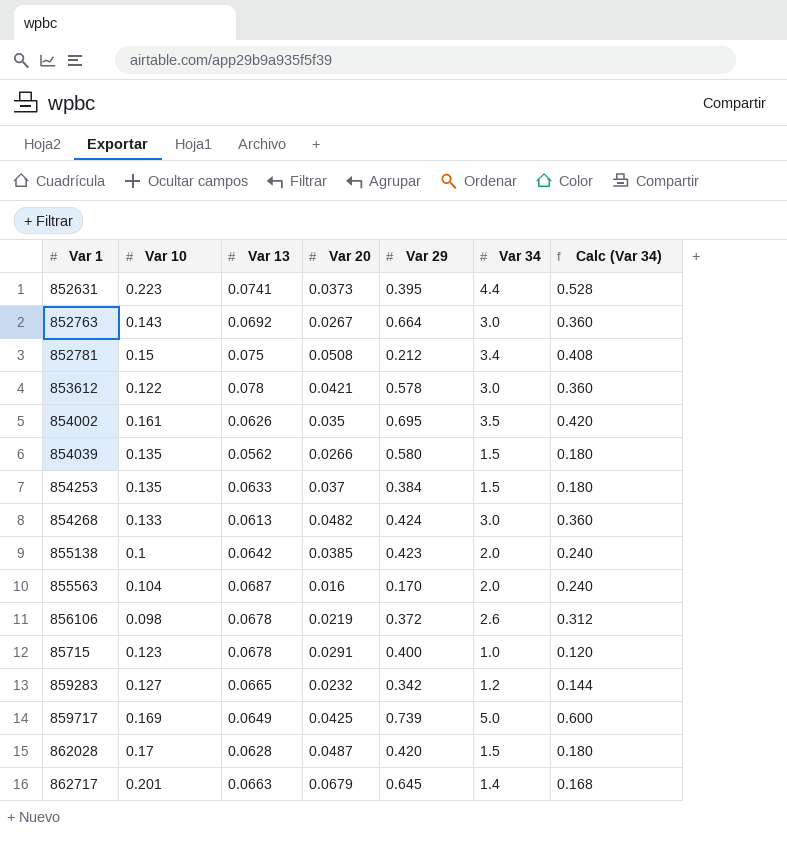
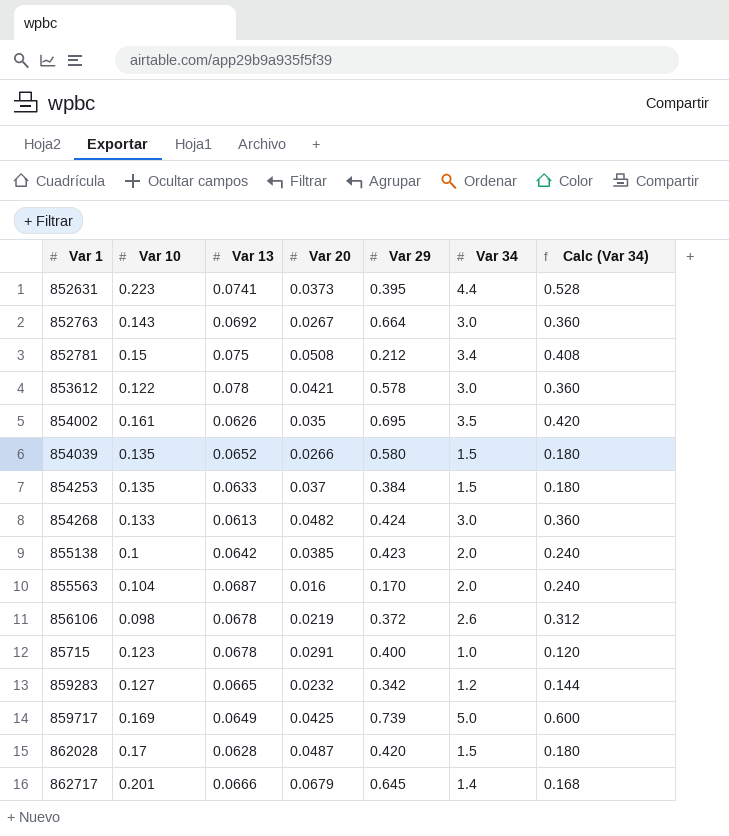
854039 | Var 13: 0.0562 -> 0.0652
862717 | Var 13: 0.0663 -> 0.0666

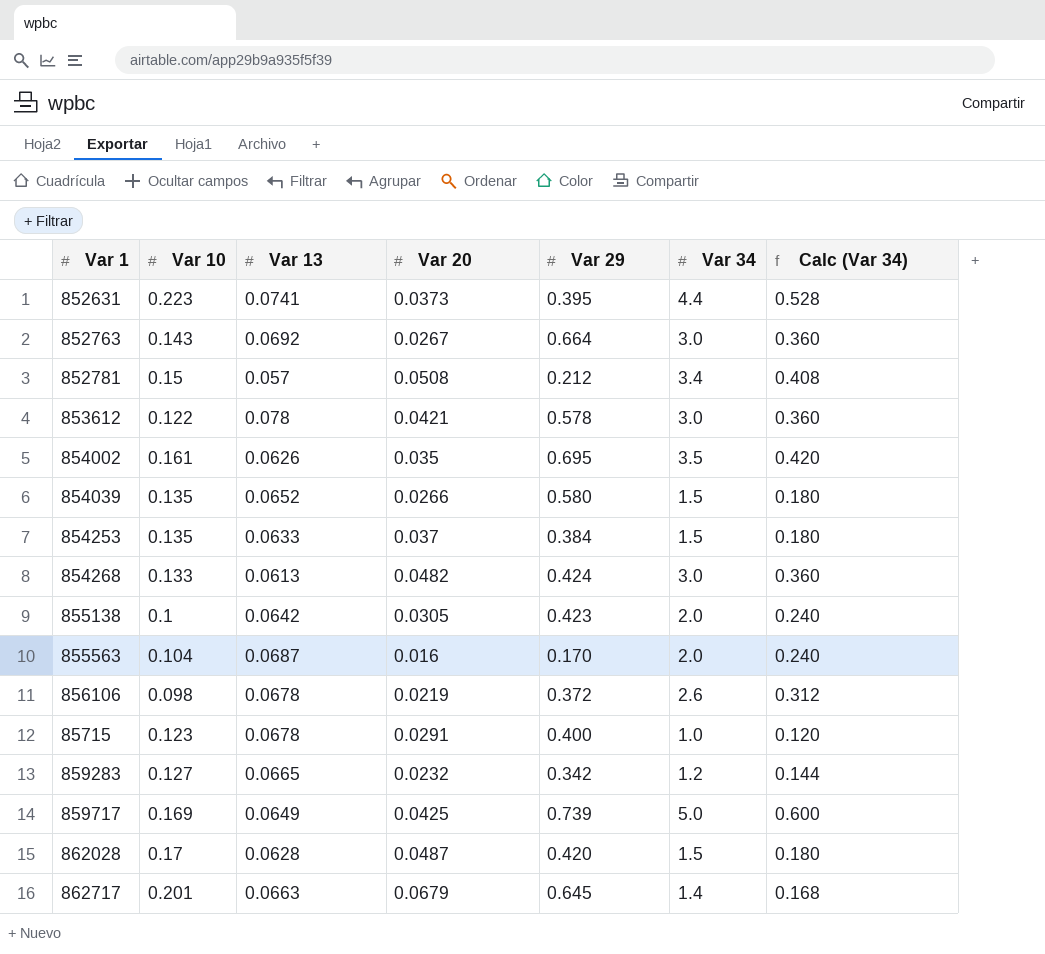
852781 | Var 13: 0.075 -> 0.057
855138 | Var 20: 0.0385 -> 0.0305
862717 | Var 13: 0.0666 -> 0.0663

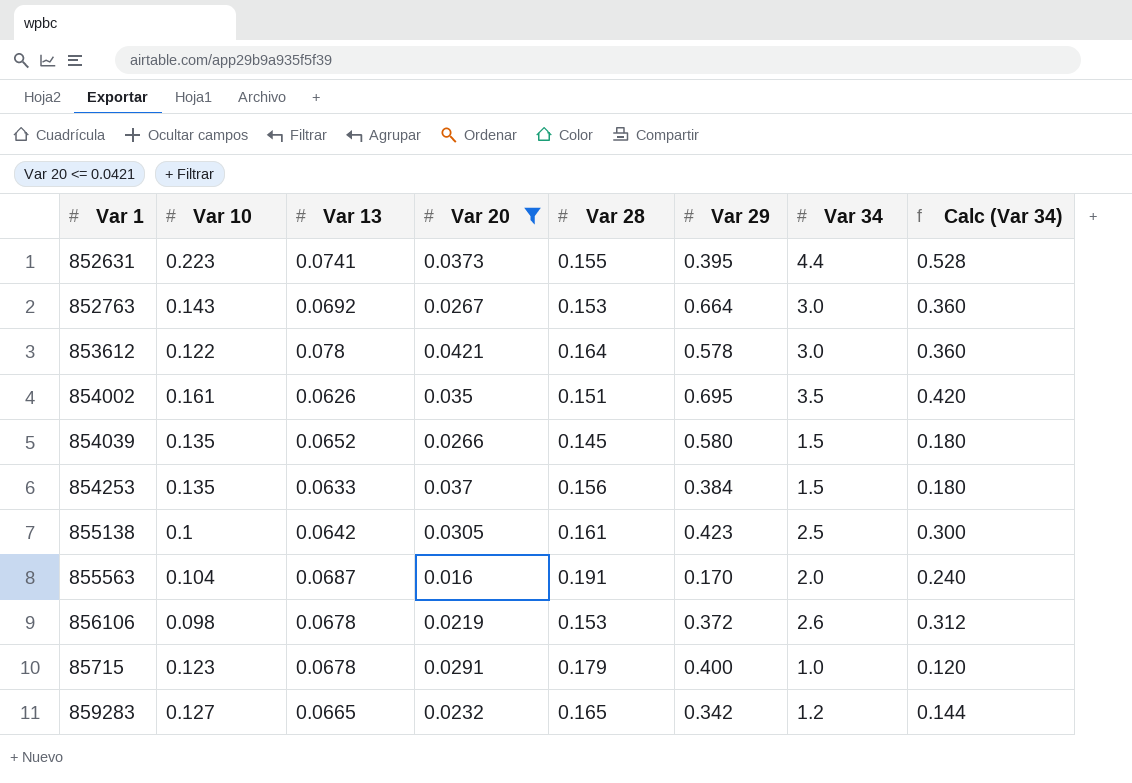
filter: none -> Var 20 <= 0.0421
column Var 28 | position: none -> 5
855138 | Var 34: 2.0 -> 2.5
855138 | Calc (Var 34): 0.240 -> 0.300

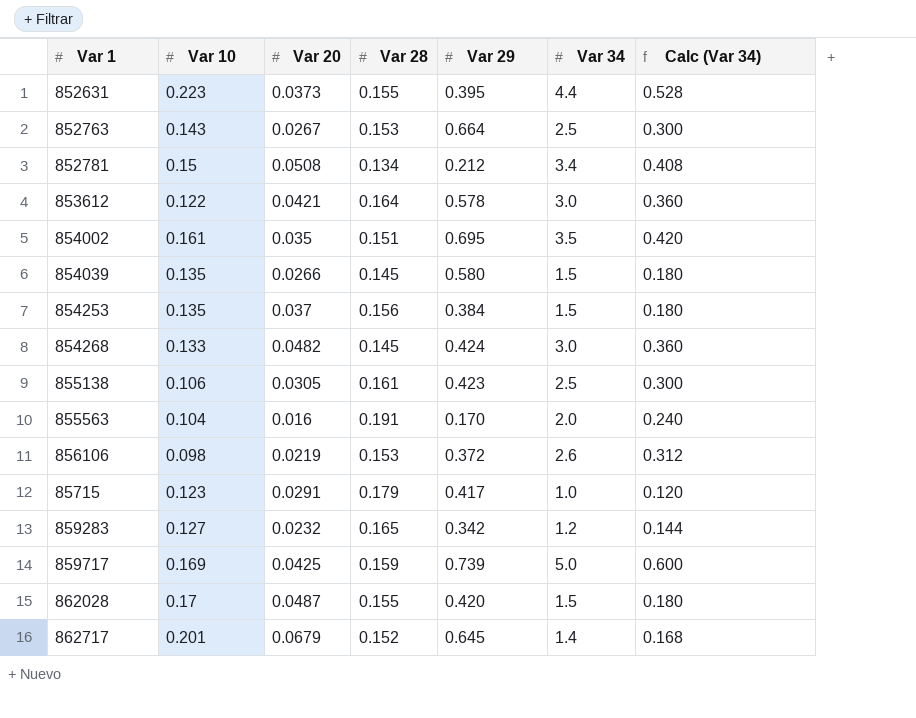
filter: Var 20 <= 0.0421 -> none
column Var 13 | position: 3 -> none
852763 | Var 34: 3.0 -> 2.5
852763 | Calc (Var 34): 0.360 -> 0.300
855138 | Var 10: 0.1 -> 0.106
85715 | Var 29: 0.400 -> 0.417

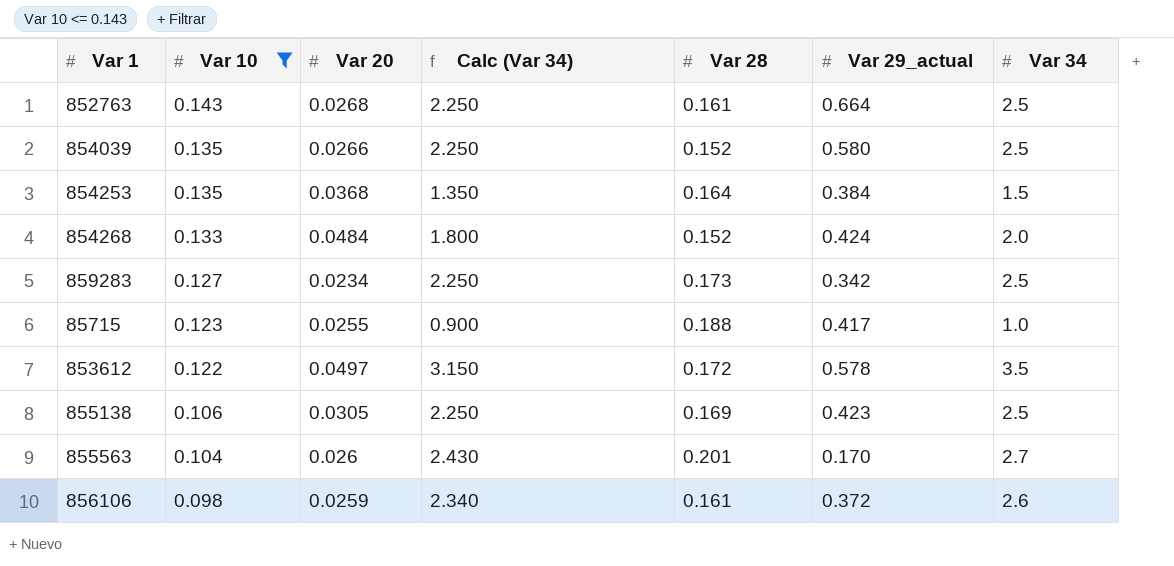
filter: none -> Var 10 <= 0.143
row order: none -> Var 10 descending
column Calc (Var 34) | formula: [Var 34] * 0.12 -> [Var 34] * 0.9
column Calc (Var 34) | position: 7 -> 4
column name: Var 29 -> Var 29_actual
852763 | Var 20: 0.0267 -> 0.0268
852763 | Var 28: 0.153 -> 0.161
854039 | Var 28: 0.145 -> 0.152
854039 | Var 34: 1.5 -> 2.5
854253 | Var 20: 0.037 -> 0.0368
854253 | Var 28: 0.156 -> 0.164
854268 | Var 20: 0.0482 -> 0.0484
854268 | Var 28: 0.145 -> 0.152
854268 | Var 34: 3.0 -> 2.0
859283 | Var 20: 0.0232 -> 0.0234
859283 | Var 28: 0.165 -> 0.173
859283 | Var 34: 1.2 -> 2.5
85715 | Var 20: 0.0291 -> 0.0255
85715 | Var 28: 0.179 -> 0.188
853612 | Var 20: 0.0421 -> 0.0497
853612 | Var 28: 0.164 -> 0.172
853612 | Var 34: 3.0 -> 3.5
855138 | Var 28: 0.161 -> 0.169
855563 | Var 20: 0.016 -> 0.026
855563 | Var 28: 0.191 -> 0.201
855563 | Var 34: 2.0 -> 2.7
856106 | Var 20: 0.0219 -> 0.0259
856106 | Var 28: 0.153 -> 0.161

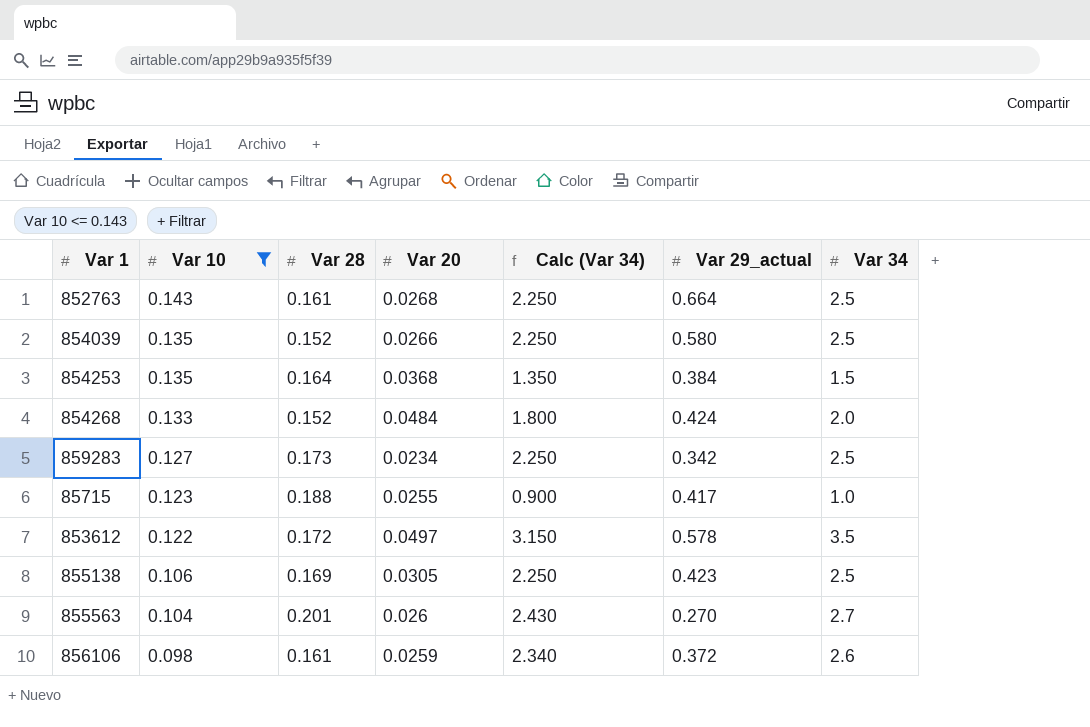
column Var 28 | position: 5 -> 3
855563 | Var 29_actual: 0.170 -> 0.270

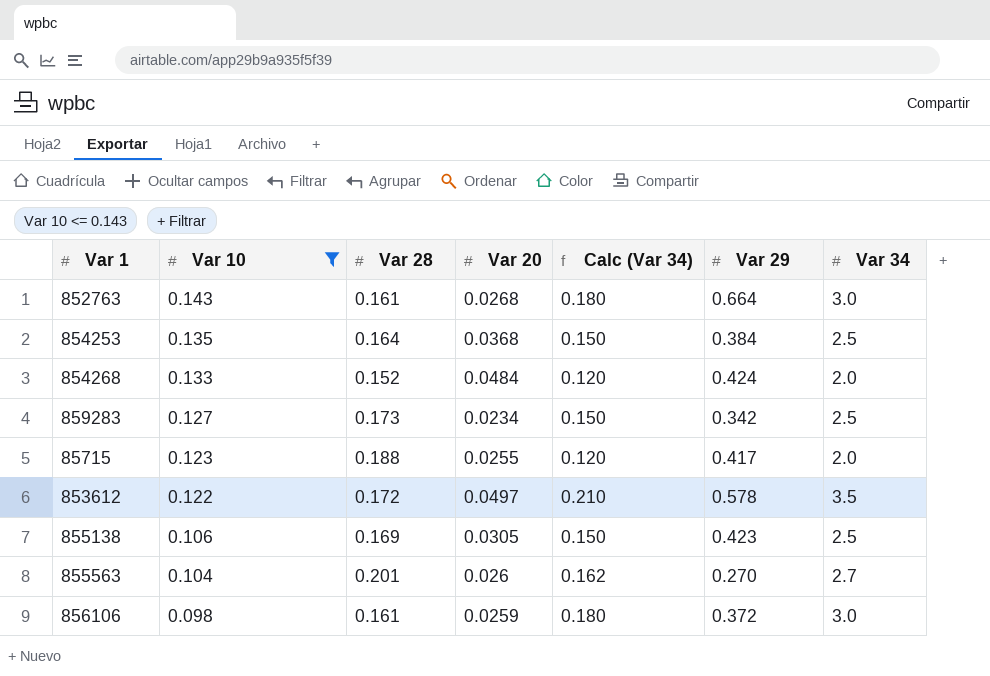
column Calc (Var 34) | formula: [Var 34] * 0.9 -> [Var 34] * 0.06
column name: Var 29_actual -> Var 29
row 854039: 0.135 | 0.152 | 0.0266 | 2.250 | 0.580 | 2.5 -> none
852763 | Var 34: 2.5 -> 3.0
854253 | Var 34: 1.5 -> 2.5
85715 | Var 34: 1.0 -> 2.0
856106 | Var 34: 2.6 -> 3.0

